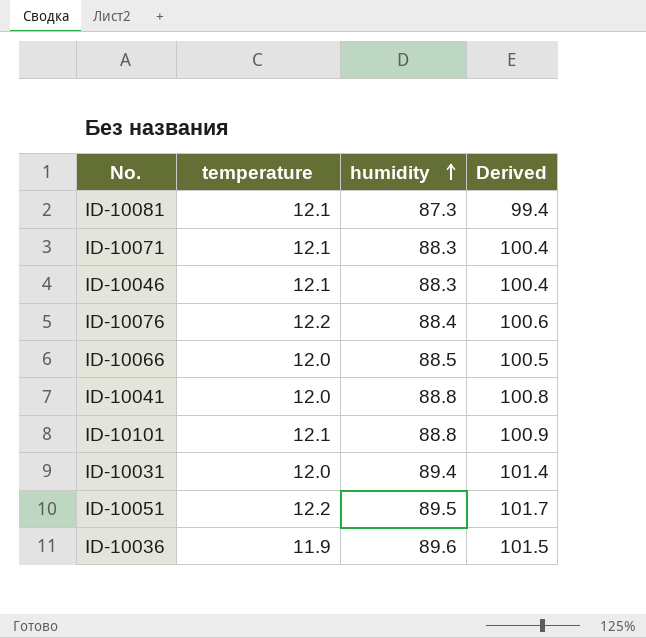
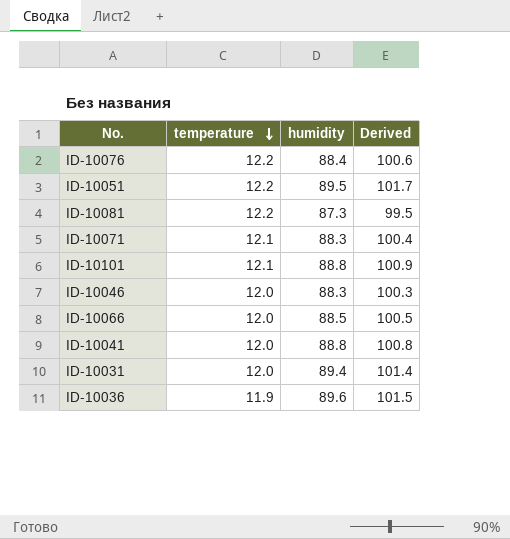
row order: humidity ascending -> temperature descending
ID-10081 | temperature: 12.1 -> 12.2
ID-10081 | Derived: 99.4 -> 99.5
ID-10046 | temperature: 12.1 -> 12.0
ID-10046 | Derived: 100.4 -> 100.3

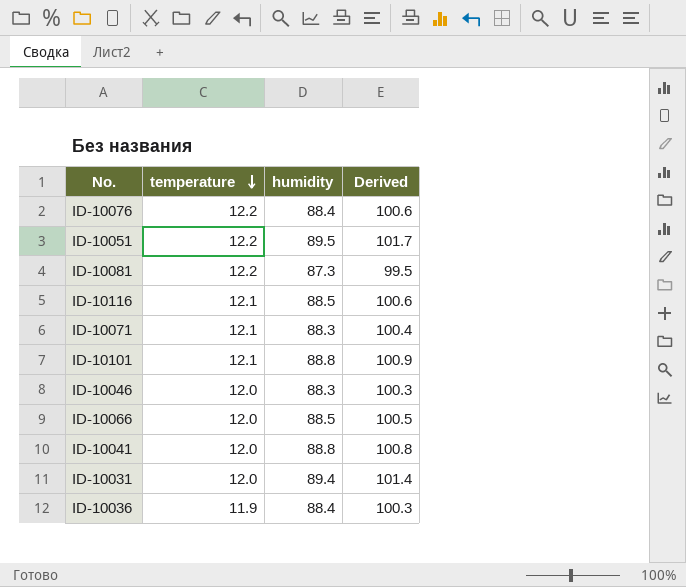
row ID-10116: none -> 12.1 | 88.5 | 100.6
ID-10036 | humidity: 89.6 -> 88.4
ID-10036 | Derived: 101.5 -> 100.3

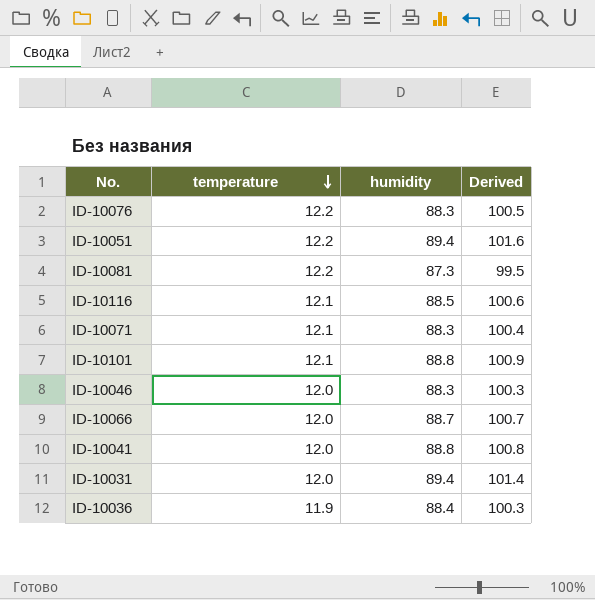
ID-10076 | humidity: 88.4 -> 88.3
ID-10076 | Derived: 100.6 -> 100.5
ID-10051 | humidity: 89.5 -> 89.4
ID-10051 | Derived: 101.7 -> 101.6
ID-10066 | humidity: 88.5 -> 88.7
ID-10066 | Derived: 100.5 -> 100.7

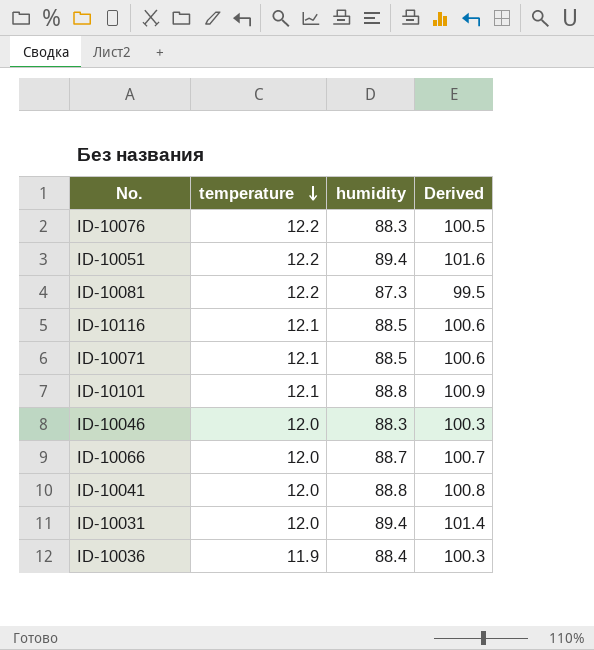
ID-10071 | humidity: 88.3 -> 88.5
ID-10071 | Derived: 100.4 -> 100.6

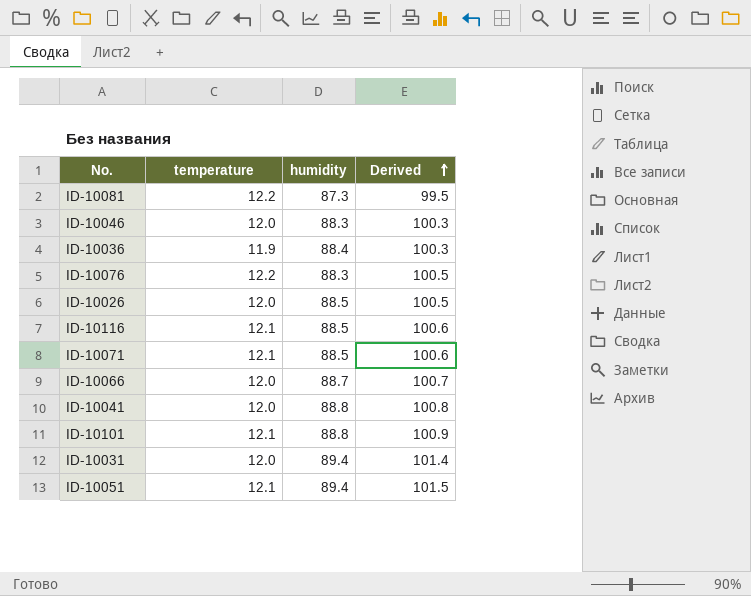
row order: temperature descending -> Derived ascending
row ID-10026: none -> 12.0 | 88.5 | 100.5
ID-10051 | temperature: 12.2 -> 12.1
ID-10051 | Derived: 101.6 -> 101.5

